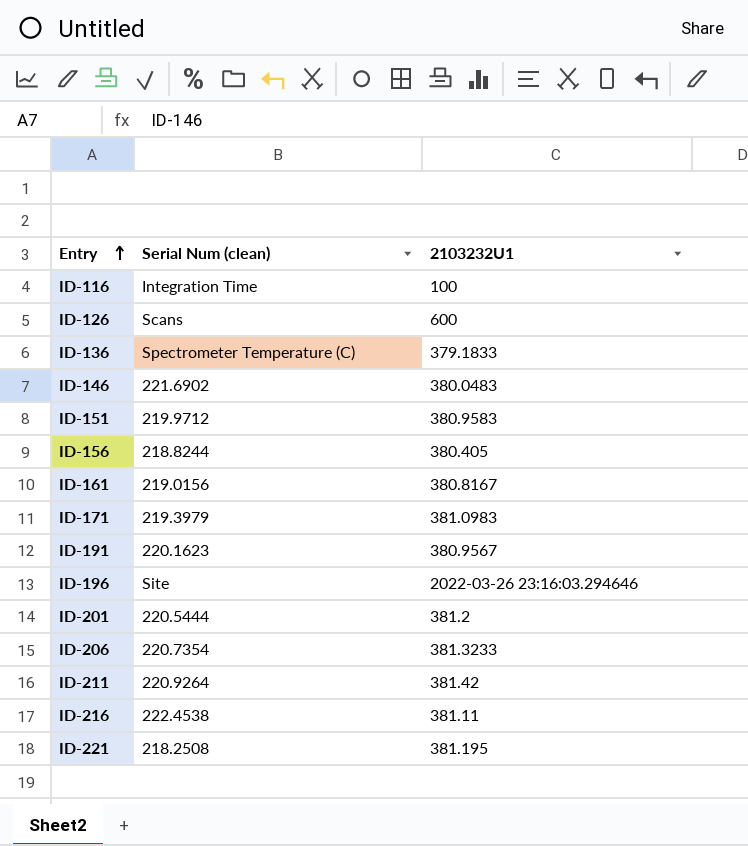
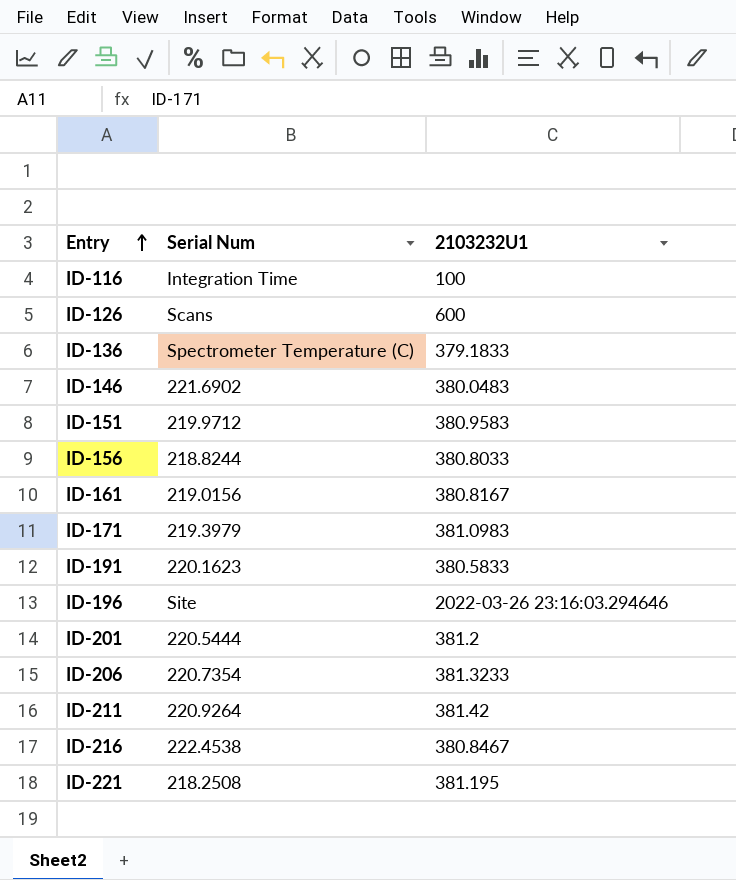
column name: Serial Num (clean) -> Serial Num
ID-156 | 2103232U1: 380.405 -> 380.8033
ID-191 | 2103232U1: 380.9567 -> 380.5833
ID-216 | 2103232U1: 381.11 -> 380.8467

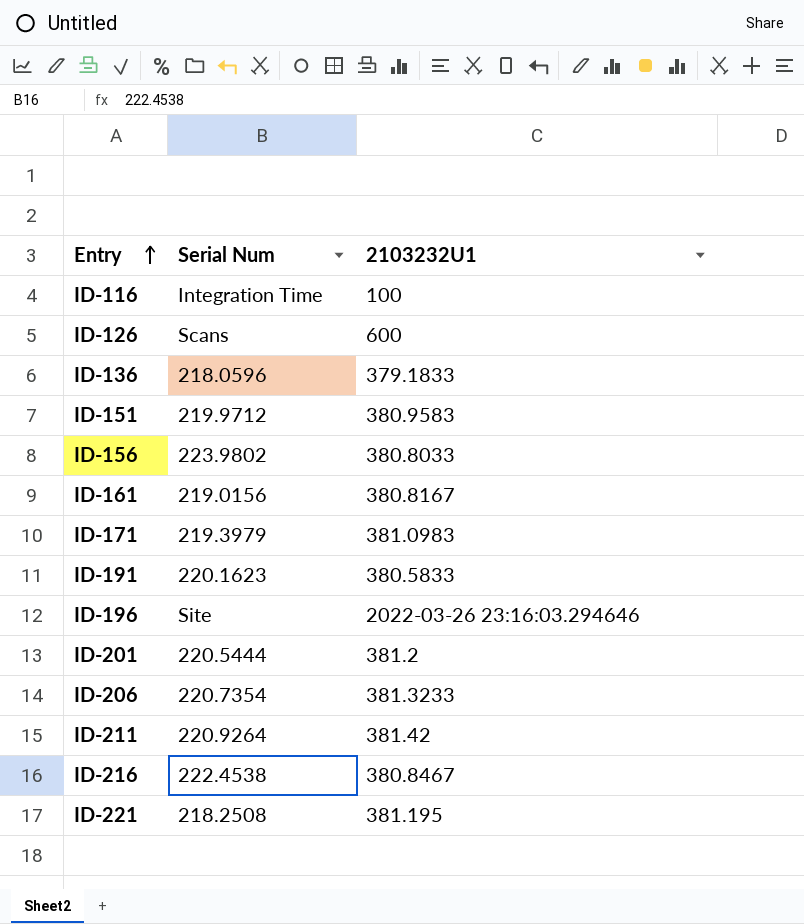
row ID-146: 221.6902 | 380.0483 -> none
ID-136 | Serial Num: Spectrometer Temperature (C) -> 218.0596
ID-156 | Serial Num: 218.8244 -> 223.9802

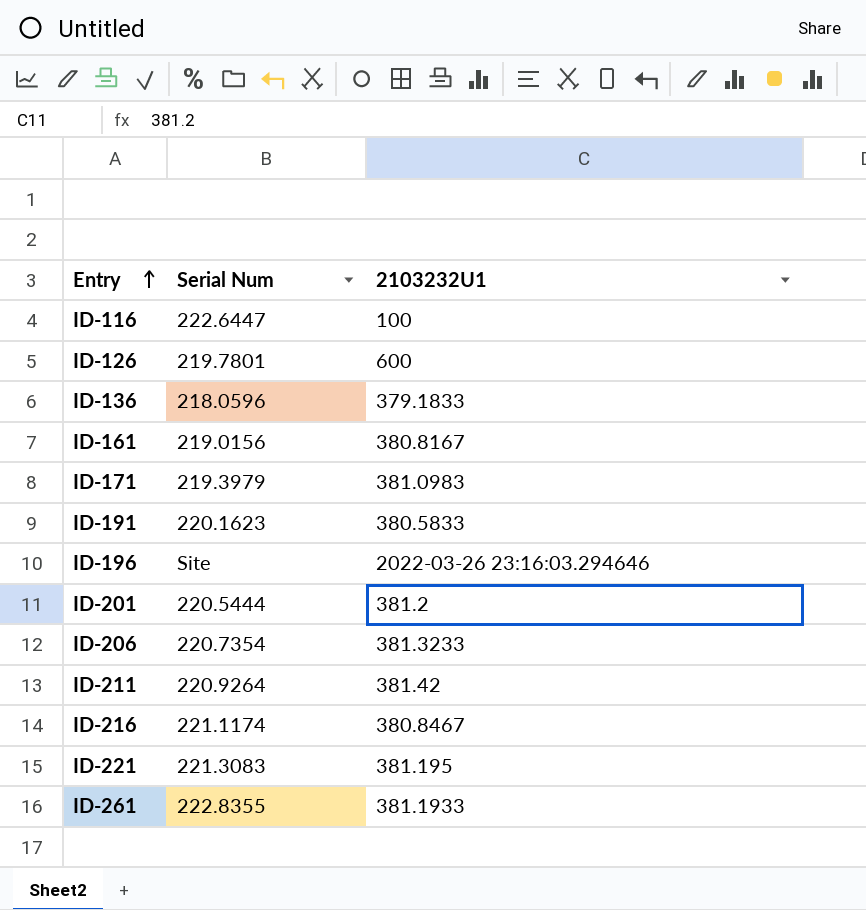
row ID-151: 219.9712 | 380.9583 -> none
row ID-156: 223.9802 | 380.8033 -> none
ID-116 | Serial Num: Integration Time -> 222.6447
ID-126 | Serial Num: Scans -> 219.7801
ID-216 | Serial Num: 222.4538 -> 221.1174
ID-221 | Serial Num: 218.2508 -> 221.3083
row ID-261: none -> 222.8355 | 381.1933

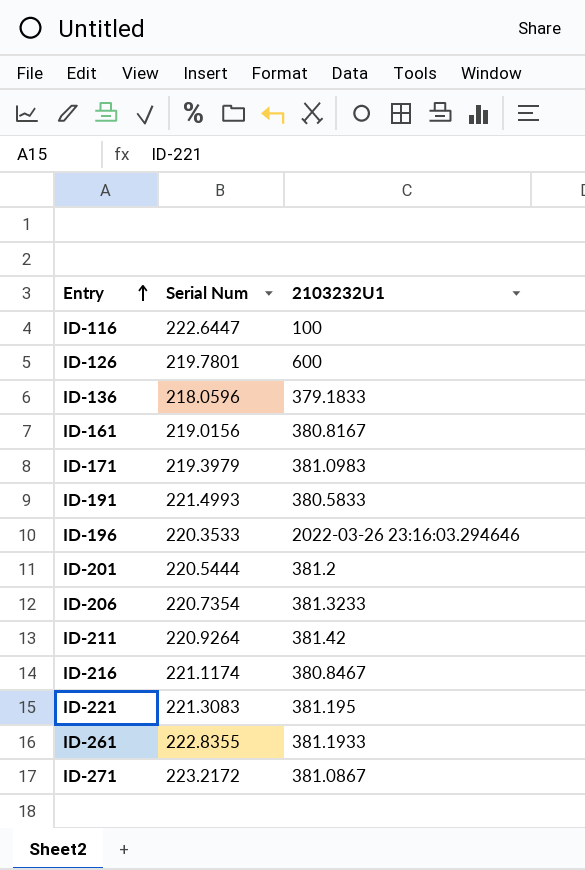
ID-191 | Serial Num: 220.1623 -> 221.4993
ID-196 | Serial Num: Site -> 220.3533
row ID-271: none -> 223.2172 | 381.0867

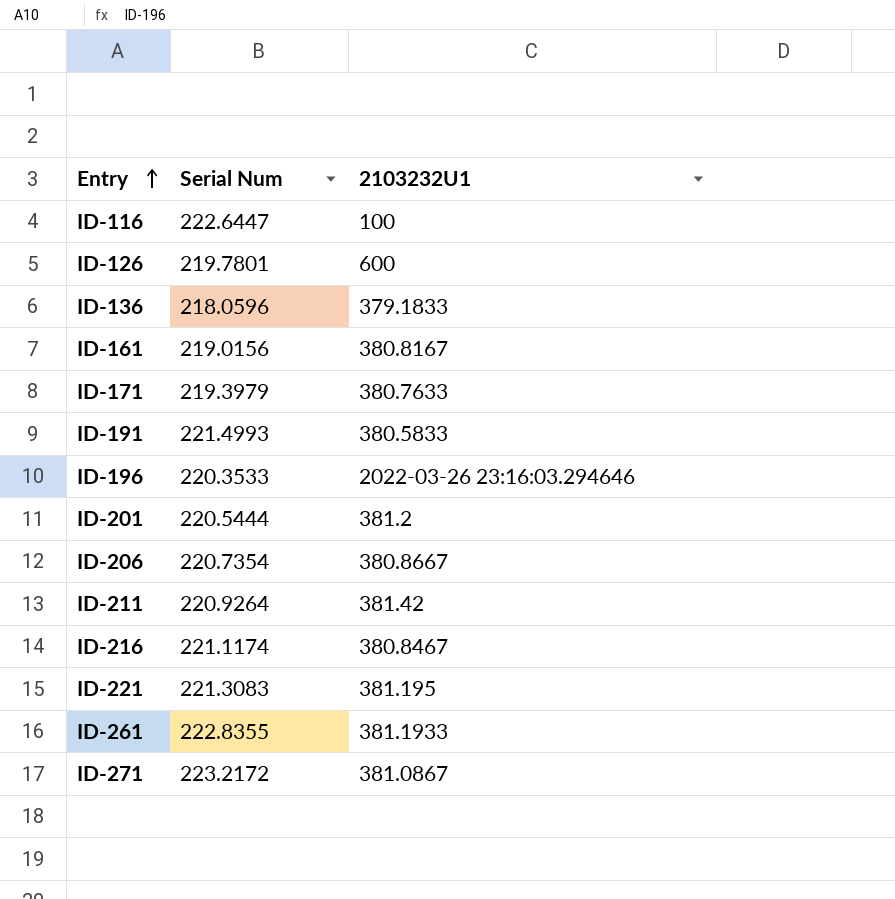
ID-171 | 2103232U1: 381.0983 -> 380.7633
ID-206 | 2103232U1: 381.3233 -> 380.8667

